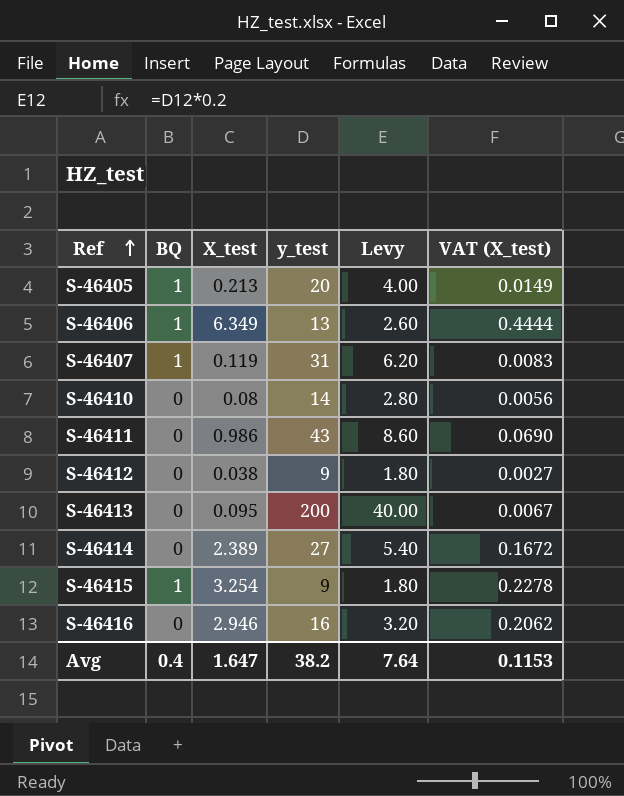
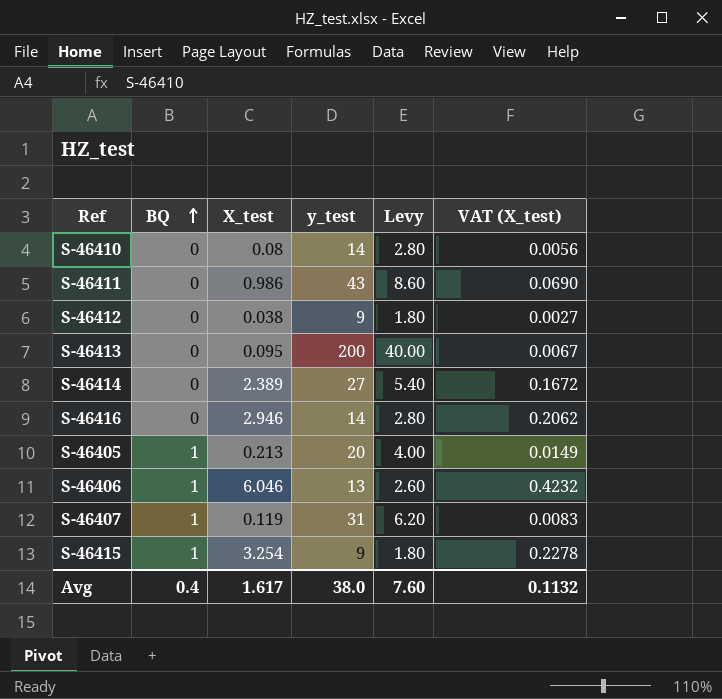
row order: Ref ascending -> BQ ascending
S-46416 | y_test: 16 -> 14
S-46416 | Levy: 3.20 -> 2.80
S-46406 | X_test: 6.349 -> 6.046
S-46406 | VAT (X_test): 0.4444 -> 0.4232
Avg | X_test: 1.647 -> 1.617
Avg | y_test: 38.2 -> 38.0
Avg | Levy: 7.64 -> 7.60
Avg | VAT (X_test): 0.1153 -> 0.1132

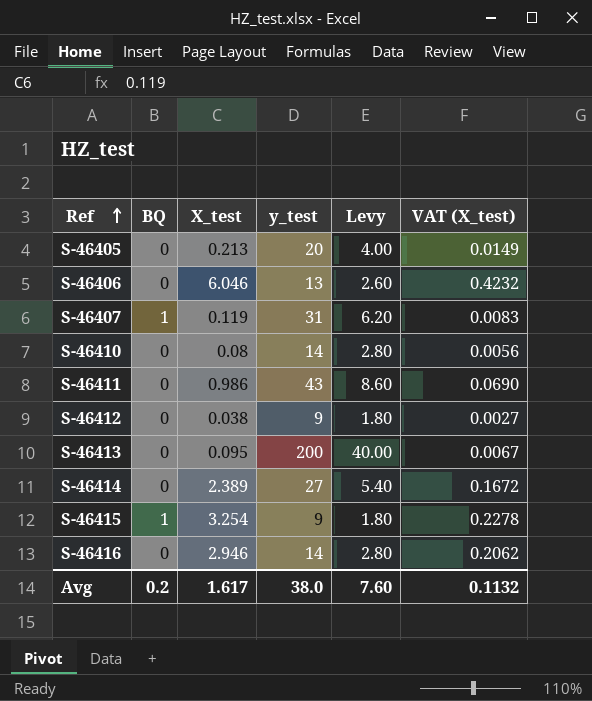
row order: BQ ascending -> Ref ascending
S-46405 | BQ: 1 -> 0
S-46406 | BQ: 1 -> 0
Avg | BQ: 0.4 -> 0.2

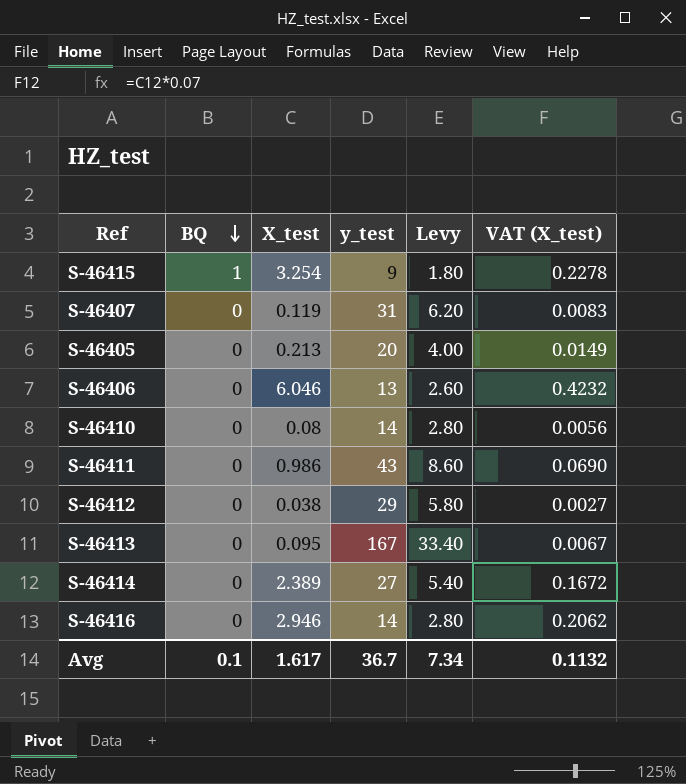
row order: Ref ascending -> BQ descending
S-46407 | BQ: 1 -> 0
S-46412 | y_test: 9 -> 29
S-46412 | Levy: 1.80 -> 5.80
S-46413 | y_test: 200 -> 167
S-46413 | Levy: 40.00 -> 33.40
Avg | BQ: 0.2 -> 0.1
Avg | y_test: 38.0 -> 36.7
Avg | Levy: 7.60 -> 7.34

